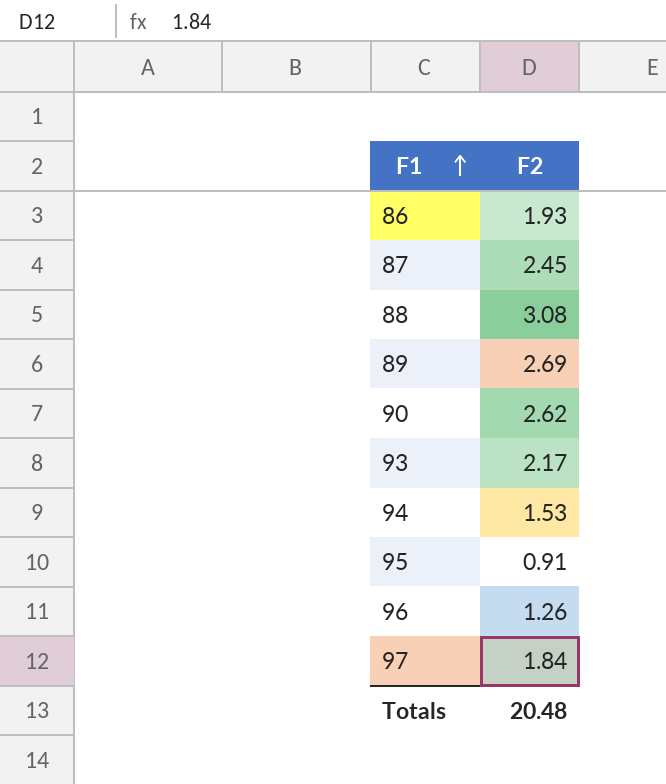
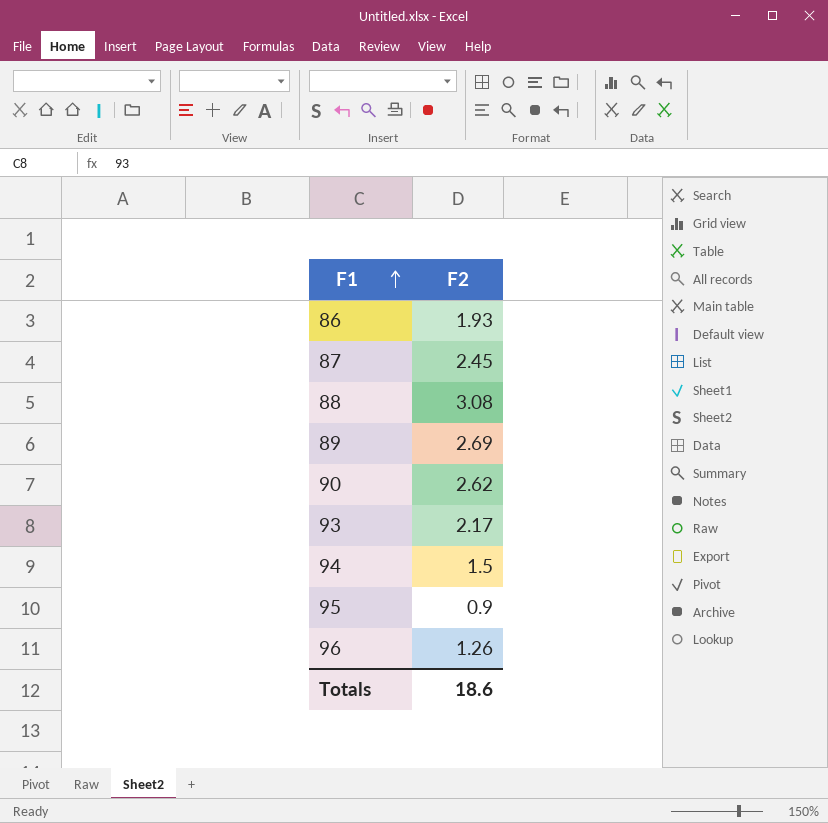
row 97: 1.84 -> none
94 | F2: 1.53 -> 1.5
95 | F2: 0.91 -> 0.9
Totals | F2: 20.48 -> 18.6

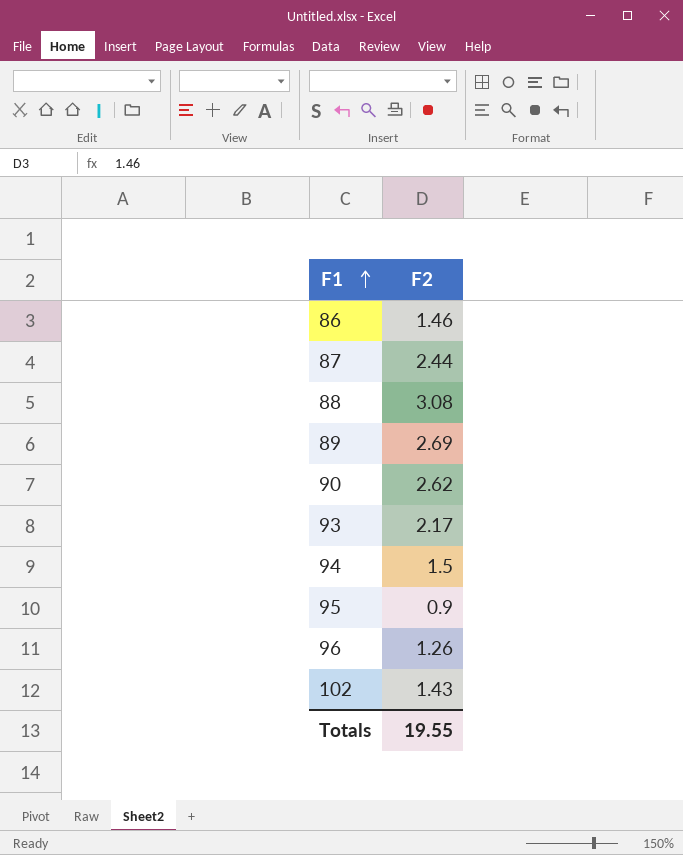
86 | F2: 1.93 -> 1.46
87 | F2: 2.45 -> 2.44
row 102: none -> 1.43
Totals | F2: 18.6 -> 19.55

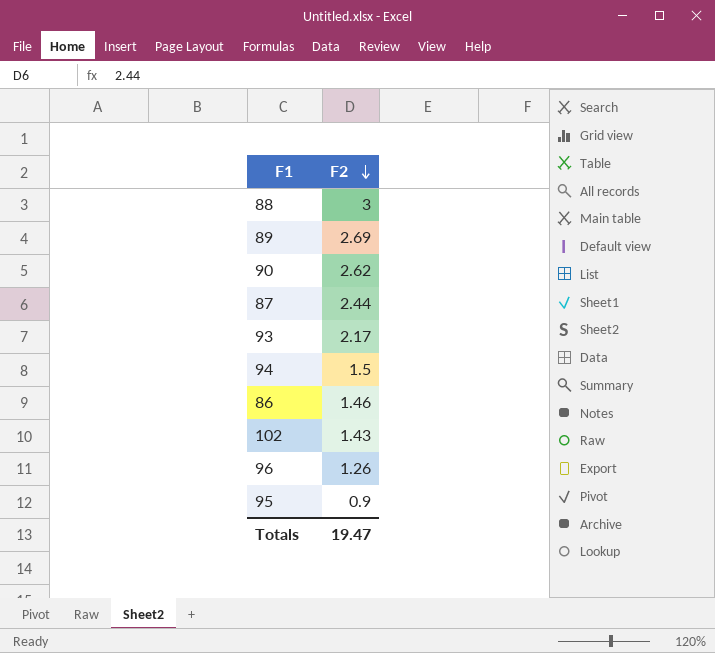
row order: F1 ascending -> F2 descending
88 | F2: 3.08 -> 3
Totals | F2: 19.55 -> 19.47

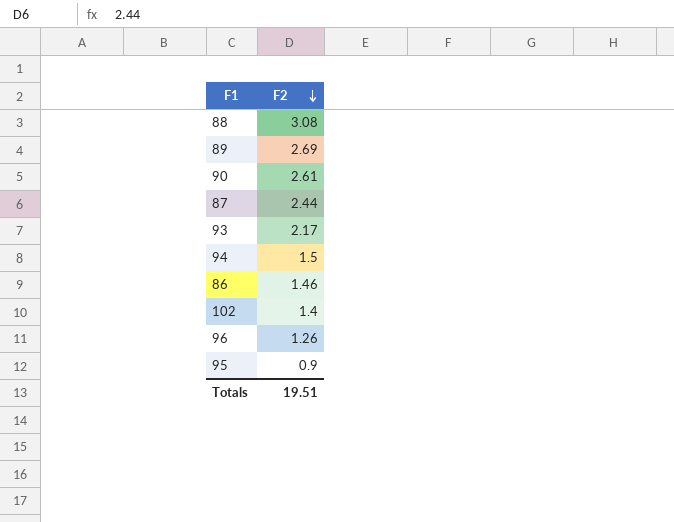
88 | F2: 3 -> 3.08
90 | F2: 2.62 -> 2.61
102 | F2: 1.43 -> 1.4
Totals | F2: 19.47 -> 19.51

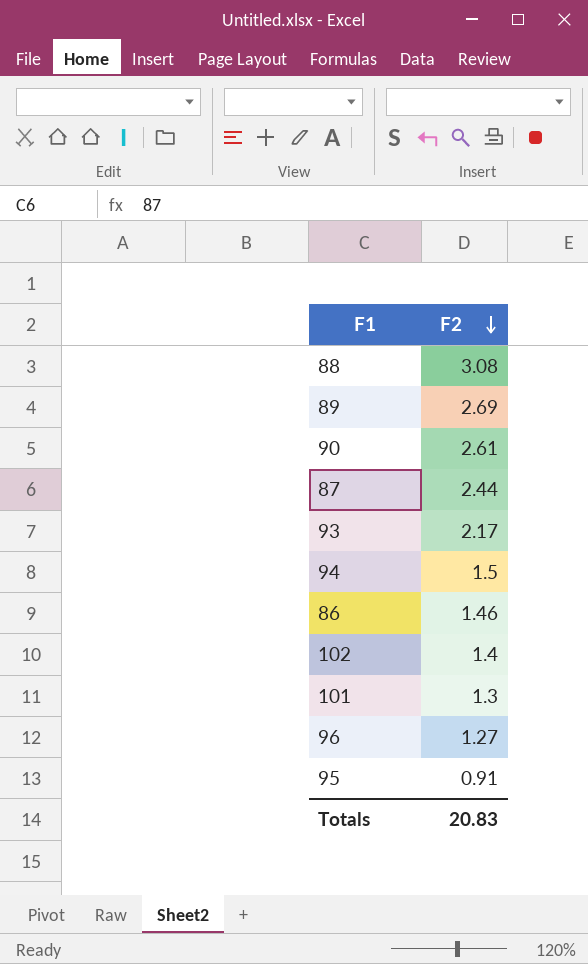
row 101: none -> 1.3
96 | F2: 1.26 -> 1.27
95 | F2: 0.9 -> 0.91
Totals | F2: 19.51 -> 20.83

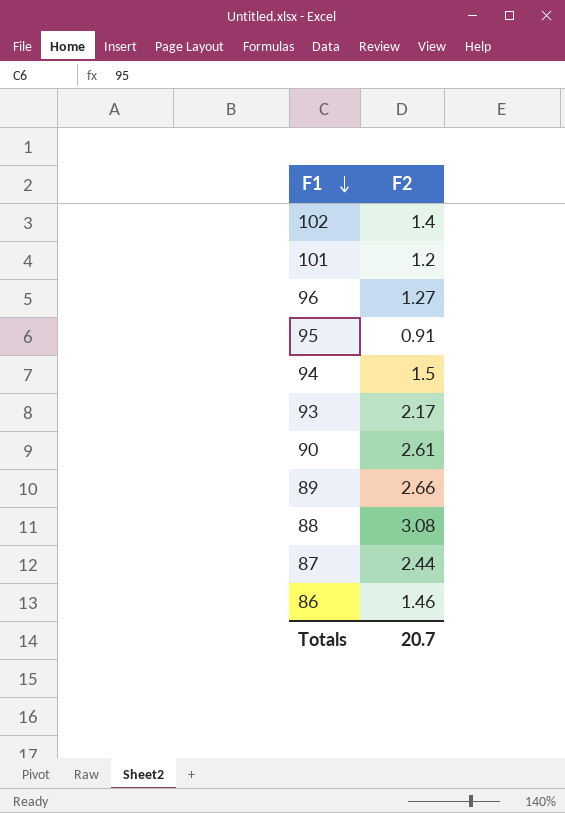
row order: F2 descending -> F1 descending
101 | F2: 1.3 -> 1.2
89 | F2: 2.69 -> 2.66
Totals | F2: 20.83 -> 20.7

